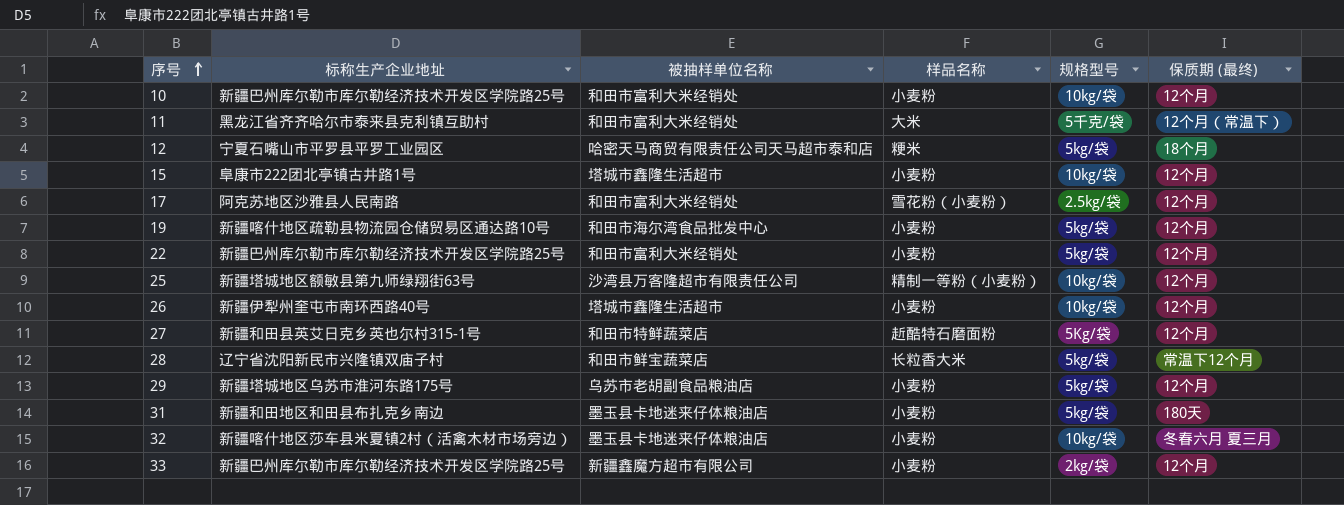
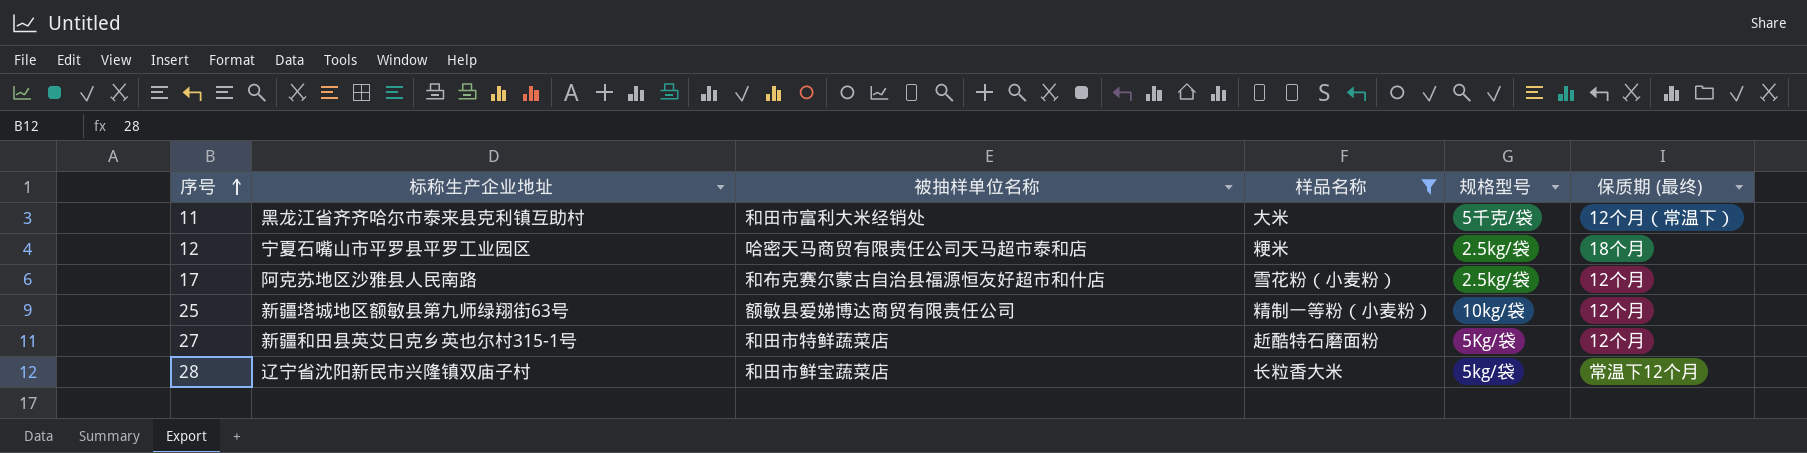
filter: none -> 样品名称 != 小麦粉
12 | 规格型号: 5kg/袋 -> 2.5kg/袋
17 | 被抽样单位名称: 和田市富利大米经销处 -> 和布克赛尔蒙古自治县福源恒友好超市和什店
25 | 被抽样单位名称: 沙湾县万客隆超市有限责任公司 -> 额敏县爱娣博达商贸有限责任公司

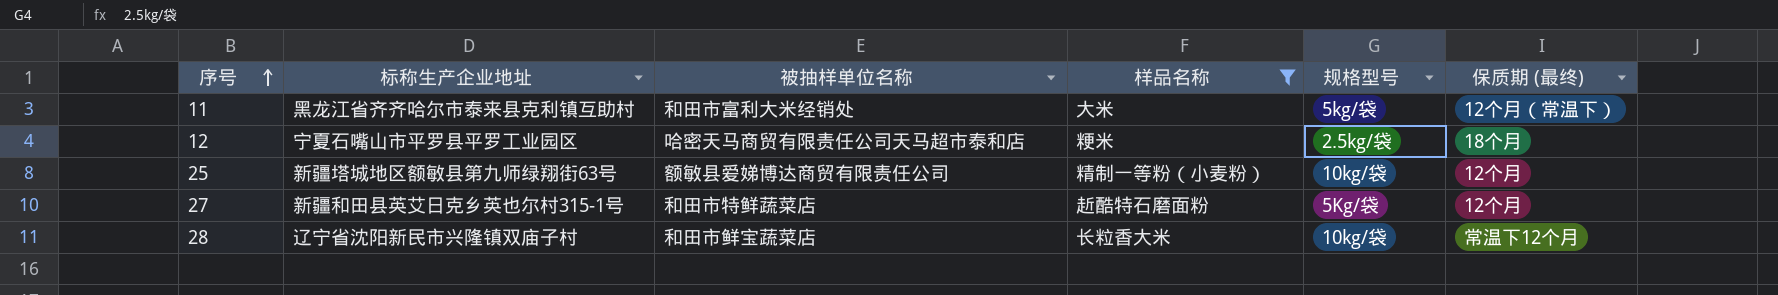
row 17: 阿克苏地区沙雅县人民南路 | 和布克赛尔蒙古自治县福源恒友好超市和什店 | 雪花粉（小麦粉） | 2.5kg/袋 | 12个月 -> none
11 | 规格型号: 5千克/袋 -> 5kg/袋
28 | 规格型号: 5kg/袋 -> 10kg/袋

